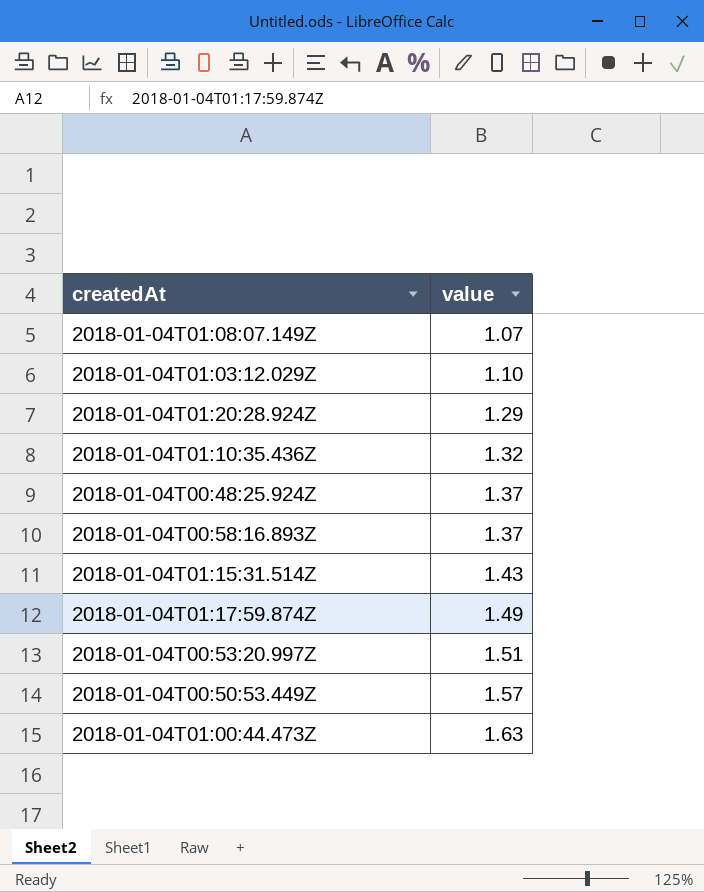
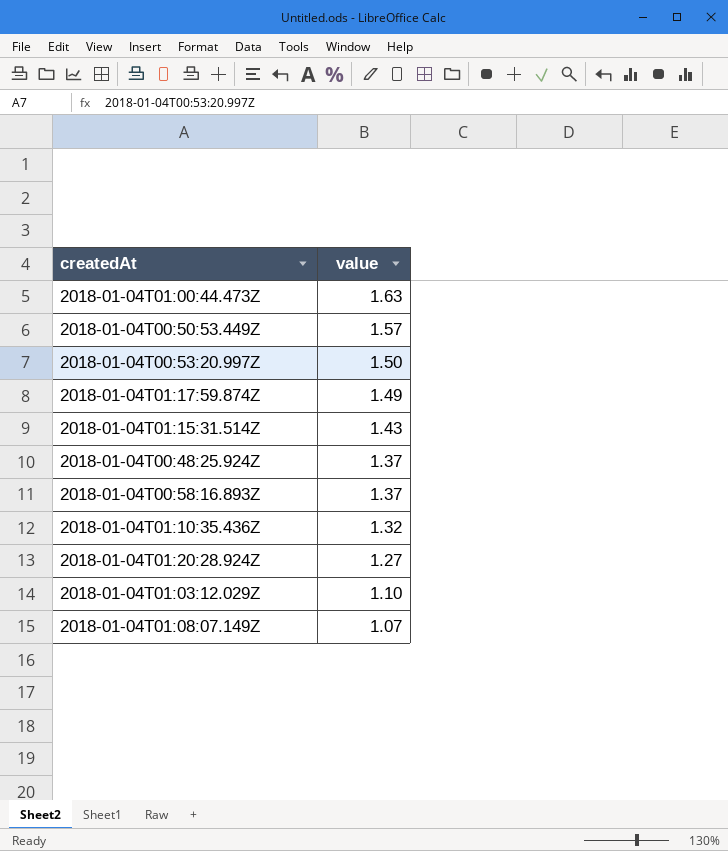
row order: value ascending -> value descending
2018-01-04T00:53:20.997Z | value: 1.51 -> 1.50
2018-01-04T01:20:28.924Z | value: 1.29 -> 1.27

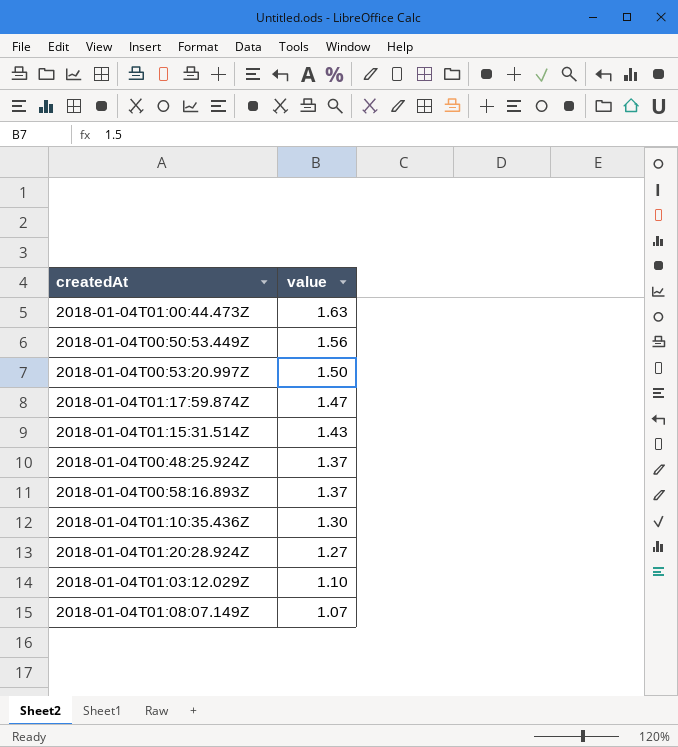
2018-01-04T00:50:53.449Z | value: 1.57 -> 1.56
2018-01-04T01:17:59.874Z | value: 1.49 -> 1.47
2018-01-04T01:10:35.436Z | value: 1.32 -> 1.30

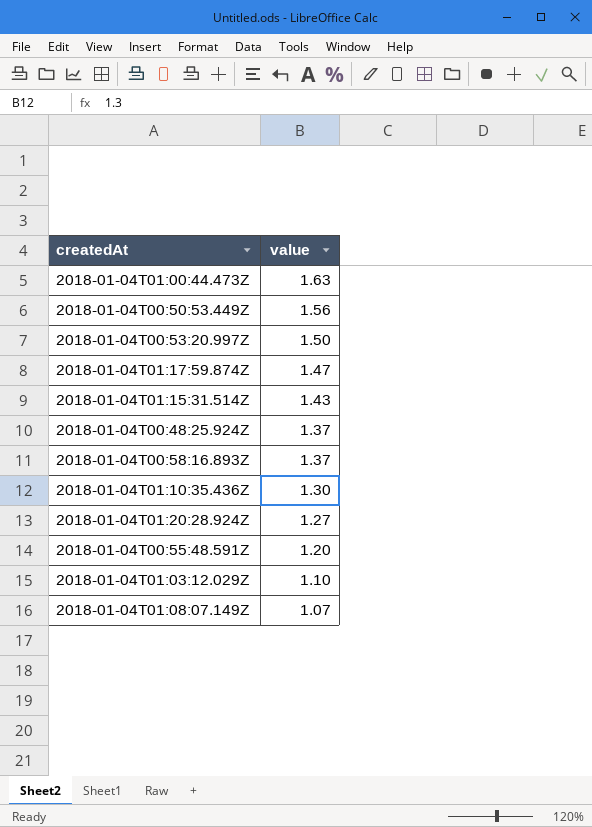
row 2018-01-04T00:55:48.591Z: none -> 1.20

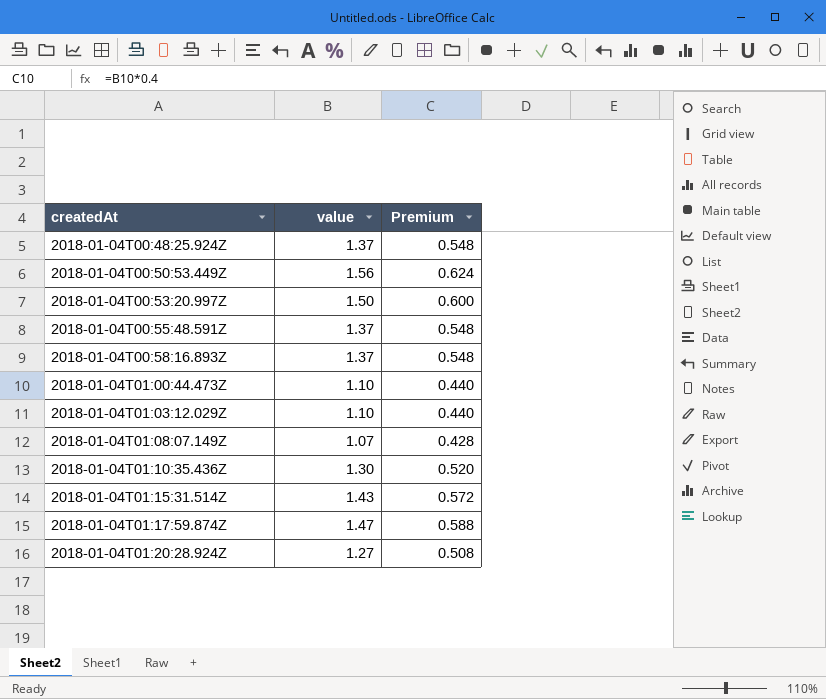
row order: value descending -> createdAt ascending
column Premium | formula: none -> [value] * 0.4
2018-01-04T00:55:48.591Z | value: 1.20 -> 1.37
2018-01-04T01:00:44.473Z | value: 1.63 -> 1.10

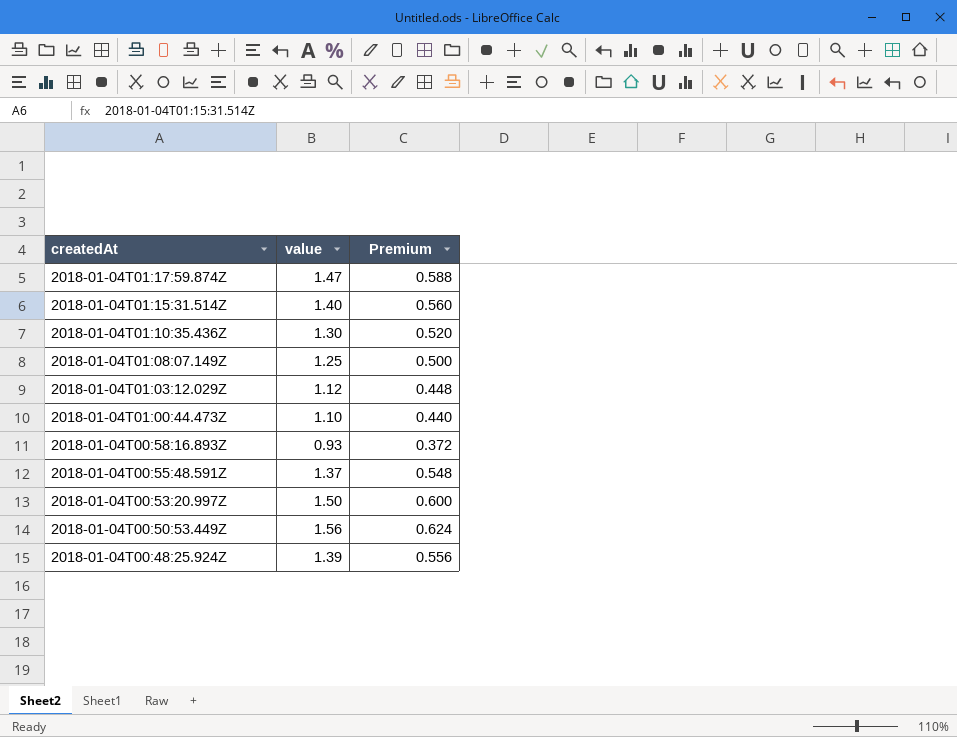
row order: createdAt ascending -> createdAt descending
row 2018-01-04T01:20:28.924Z: 1.27 | 0.508 -> none
2018-01-04T01:15:31.514Z | value: 1.43 -> 1.40
2018-01-04T01:15:31.514Z | Premium: 0.572 -> 0.560
2018-01-04T01:08:07.149Z | value: 1.07 -> 1.25
2018-01-04T01:08:07.149Z | Premium: 0.428 -> 0.500
2018-01-04T01:03:12.029Z | value: 1.10 -> 1.12
2018-01-04T01:03:12.029Z | Premium: 0.440 -> 0.448
2018-01-04T00:58:16.893Z | value: 1.37 -> 0.93
2018-01-04T00:58:16.893Z | Premium: 0.548 -> 0.372
2018-01-04T00:48:25.924Z | value: 1.37 -> 1.39
2018-01-04T00:48:25.924Z | Premium: 0.548 -> 0.556

